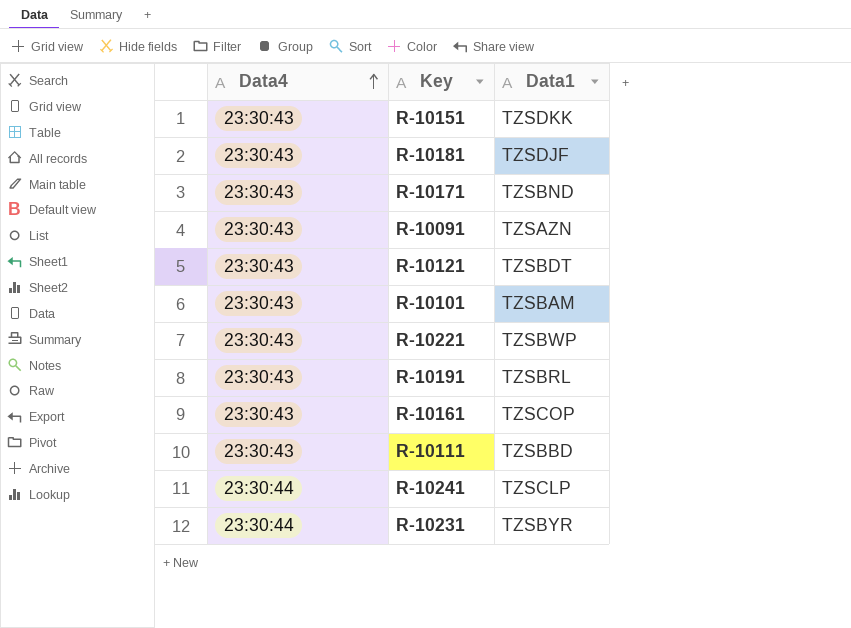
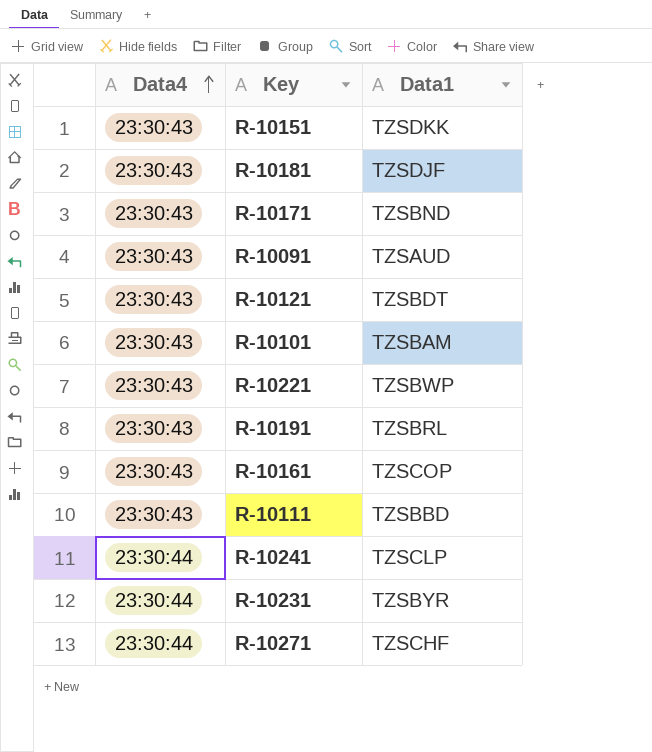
R-10091 | Data1: TZSAZN -> TZSAUD
row R-10271: none -> 23:30:44 | TZSCHF

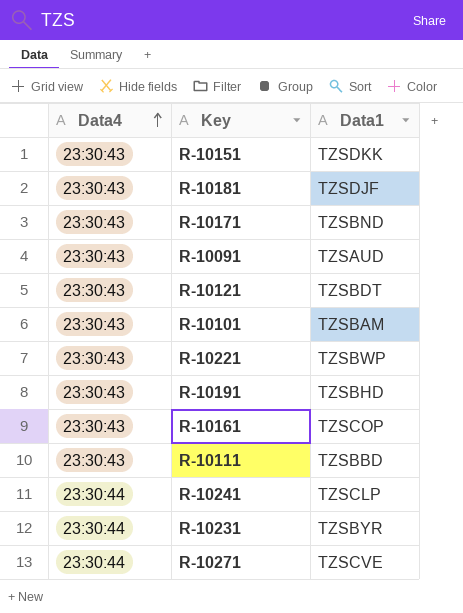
R-10191 | Data1: TZSBRL -> TZSBHD
R-10271 | Data1: TZSCHF -> TZSCVE

